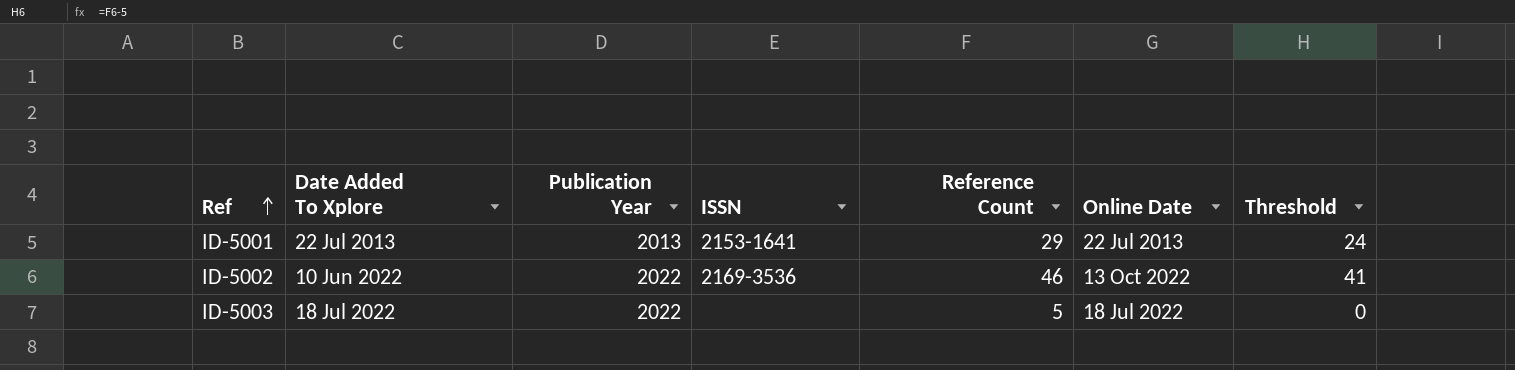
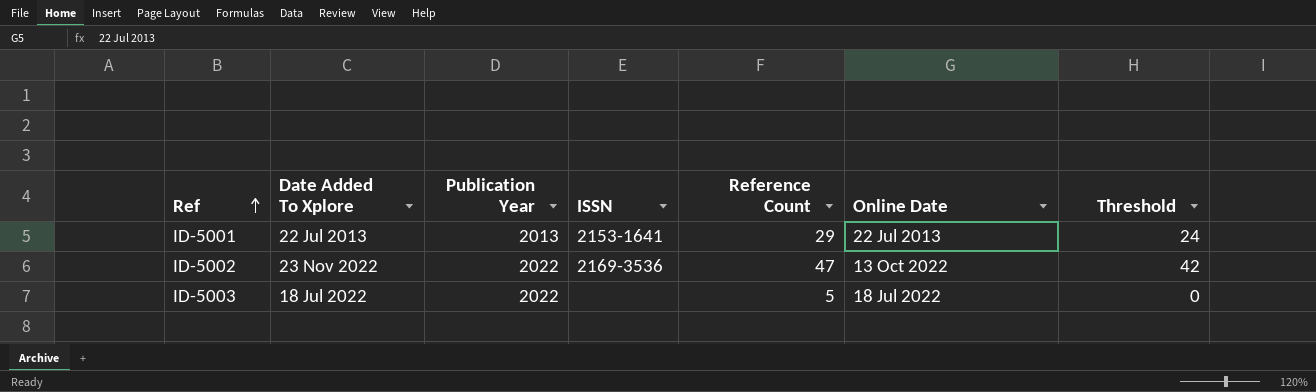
ID-5002 | Date Added To Xplore: 10 Jun 2022 -> 23 Nov 2022
ID-5002 | Reference Count: 46 -> 47
ID-5002 | Threshold: 41 -> 42

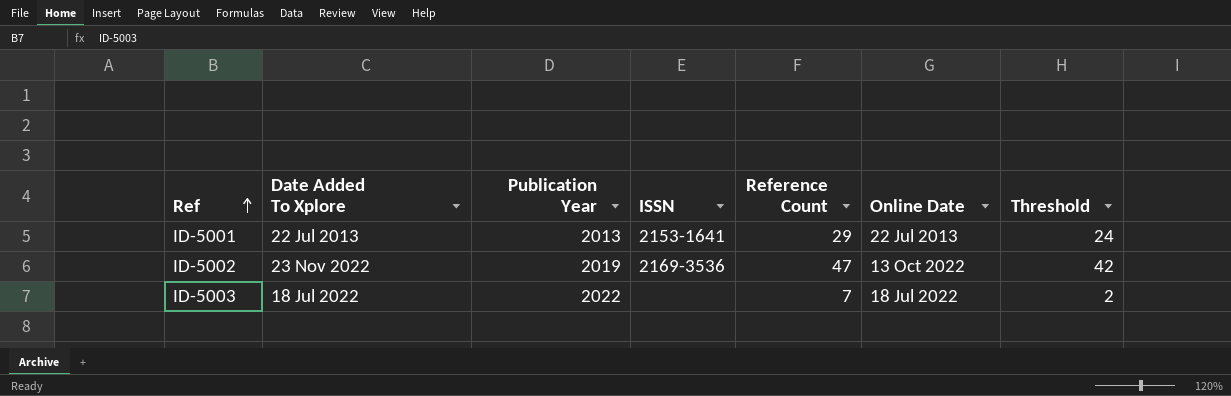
ID-5002 | Publication Year: 2022 -> 2019
ID-5003 | Reference Count: 5 -> 7
ID-5003 | Threshold: 0 -> 2

